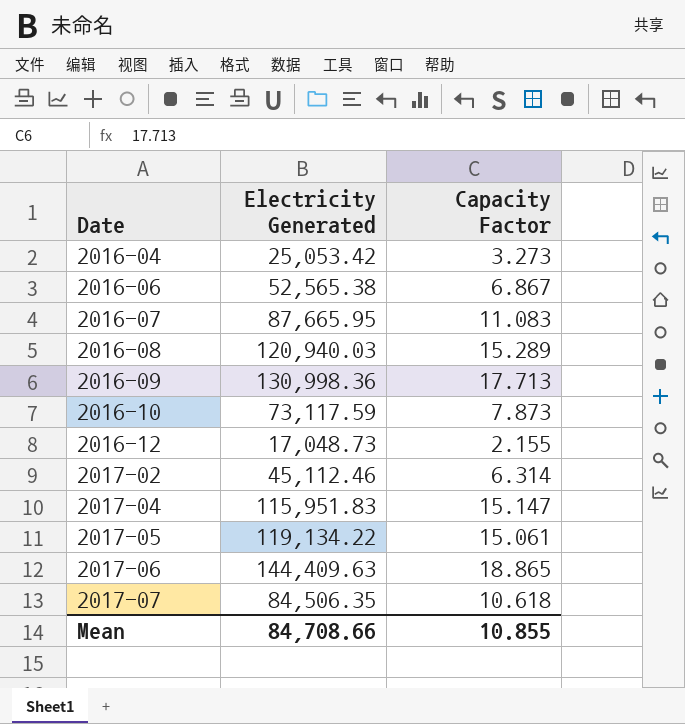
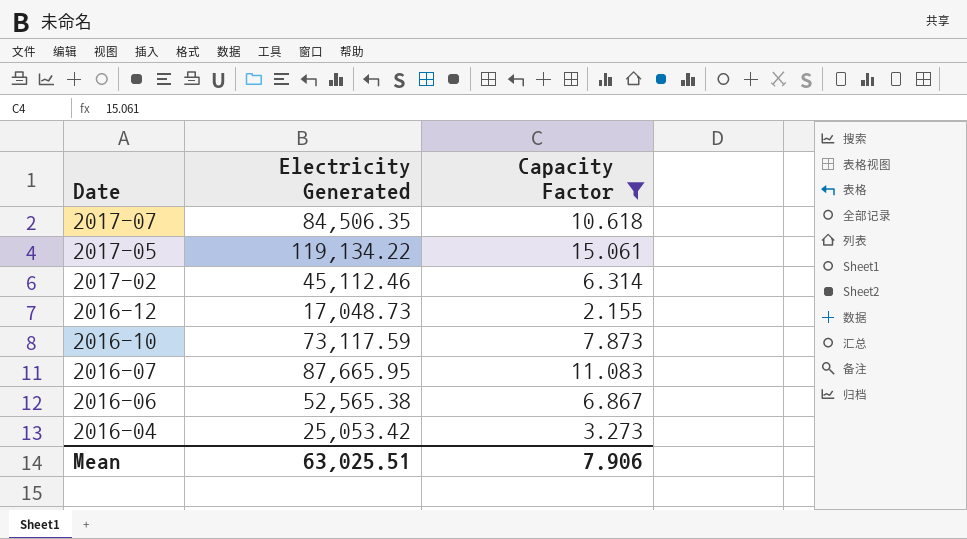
filter: none -> Capacity Factor <= 15.061
row order: Date ascending -> Date descending
Mean | Electricity Generated: 84,708.66 -> 63,025.51
Mean | Capacity Factor: 10.855 -> 7.906

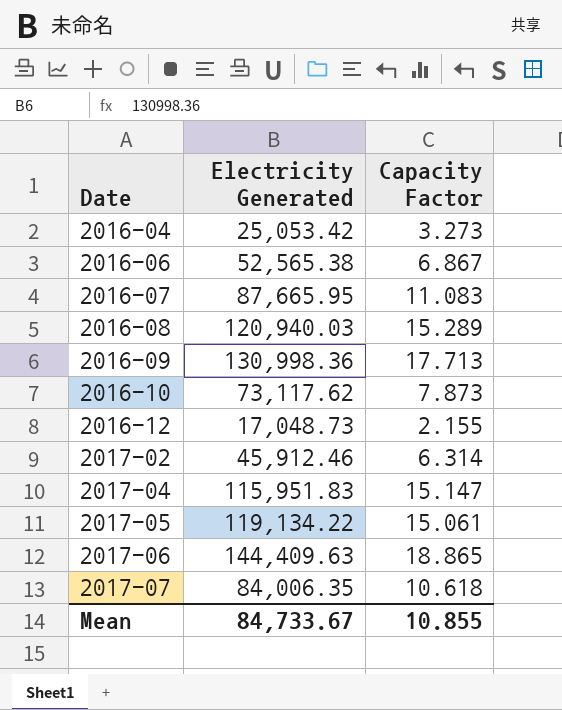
filter: Capacity Factor <= 15.061 -> none
row order: Date descending -> Date ascending
2016-10 | Electricity Generated: 73,117.59 -> 73,117.62
2017-02 | Electricity Generated: 45,112.46 -> 45,912.46
2017-07 | Electricity Generated: 84,506.35 -> 84,006.35
Mean | Electricity Generated: 63,025.51 -> 84,733.67
Mean | Capacity Factor: 7.906 -> 10.855

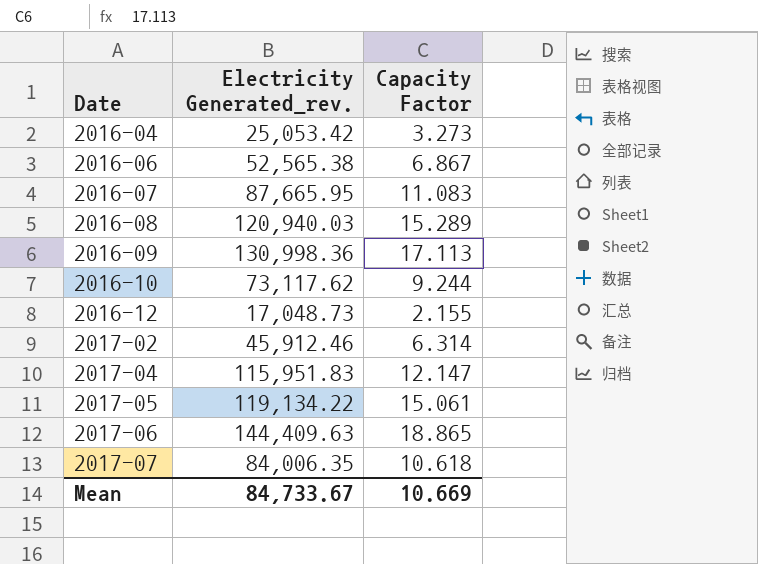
column name: Electricity Generated -> Electricity Generated_rev.
2016-09 | Capacity Factor: 17.713 -> 17.113
2016-10 | Capacity Factor: 7.873 -> 9.244
2017-04 | Capacity Factor: 15.147 -> 12.147
Mean | Capacity Factor: 10.855 -> 10.669

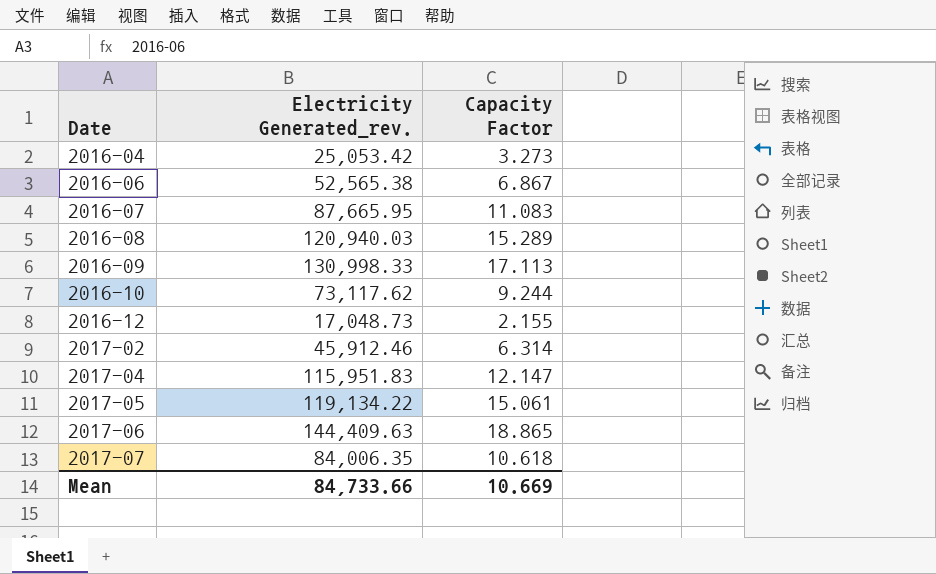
2016-09 | Electricity Generated_rev.: 130,998.36 -> 130,998.33
Mean | Electricity Generated_rev.: 84,733.67 -> 84,733.66

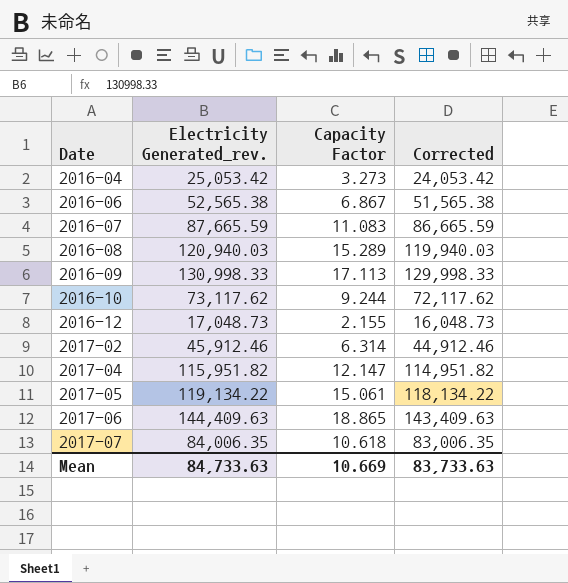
column Corrected | formula: none -> [Electricity Generated_rev.] - 1000
2016-07 | Electricity Generated_rev.: 87,665.95 -> 87,665.59
2017-04 | Electricity Generated_rev.: 115,951.83 -> 115,951.82
Mean | Electricity Generated_rev.: 84,733.66 -> 84,733.63

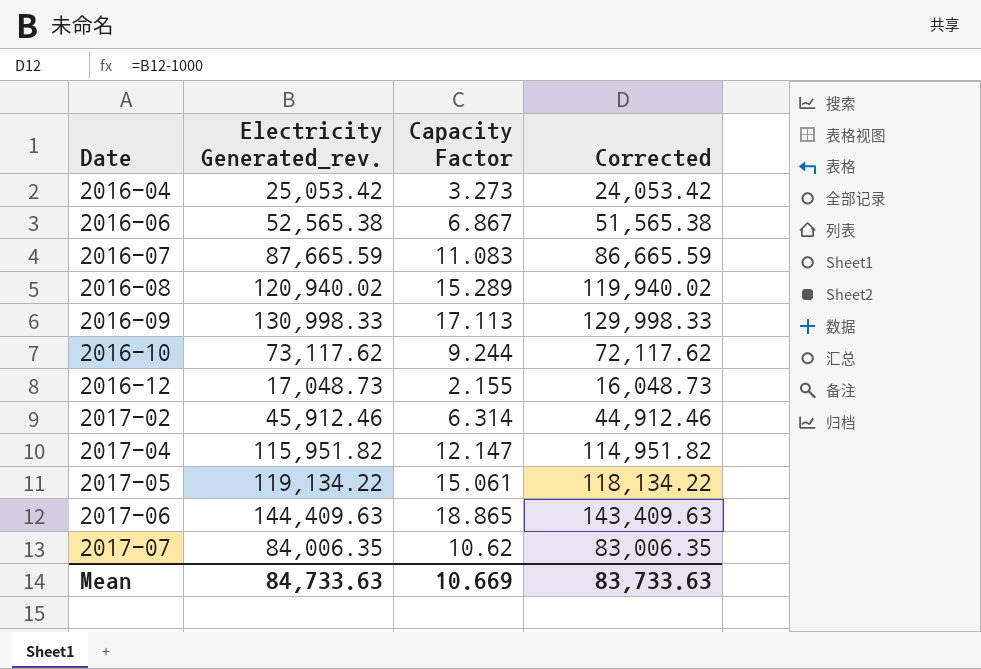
2016-08 | Electricity Generated_rev.: 120,940.03 -> 120,940.02
2016-08 | Corrected: 119,940.03 -> 119,940.02
2017-07 | Capacity Factor: 10.618 -> 10.62

